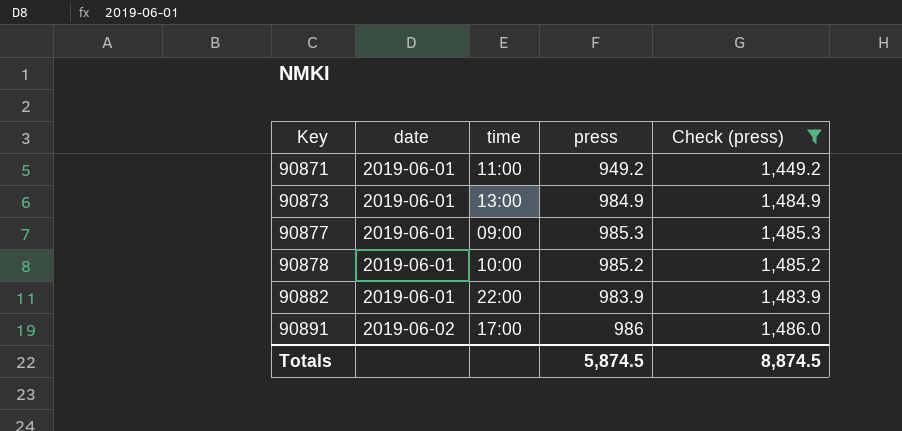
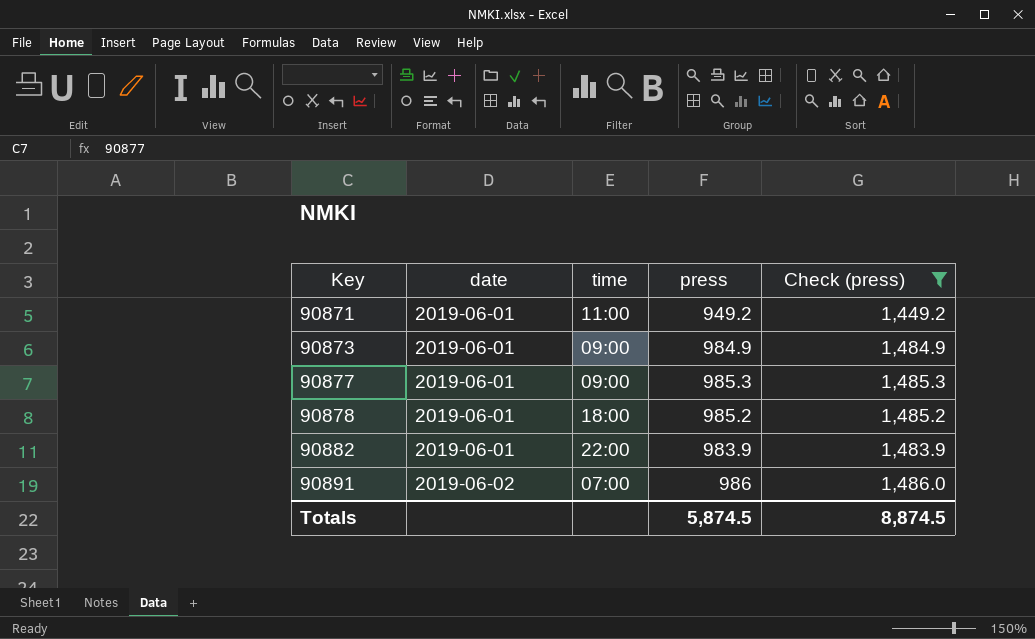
90873 | time: 13:00 -> 09:00
90878 | time: 10:00 -> 18:00
90891 | time: 17:00 -> 07:00

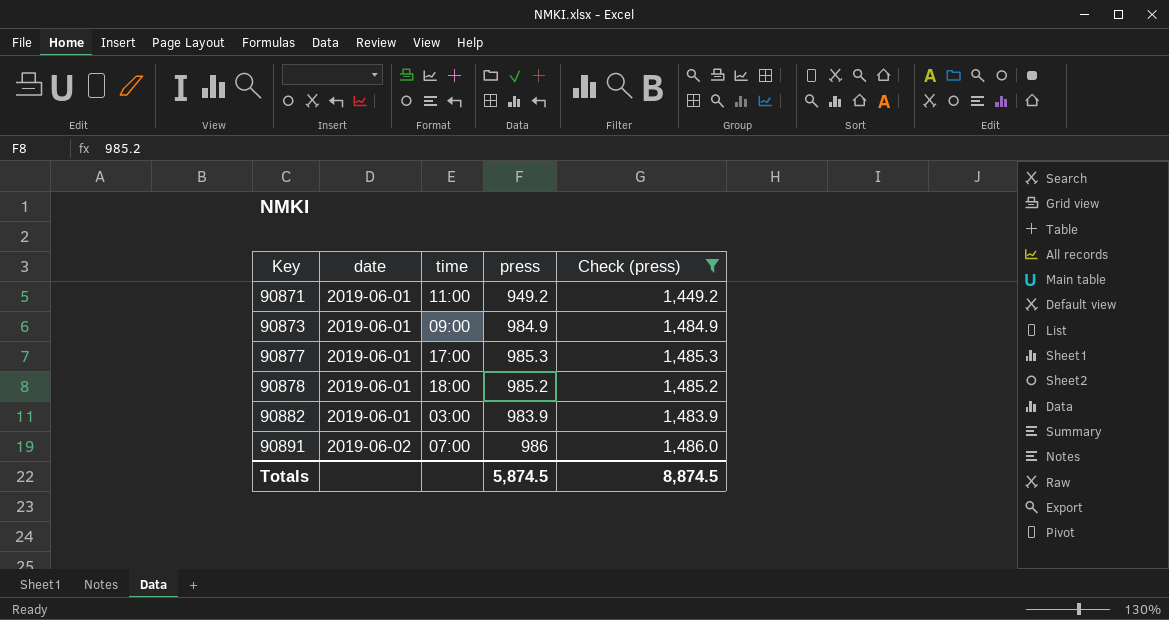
90877 | time: 09:00 -> 17:00
90882 | time: 22:00 -> 03:00

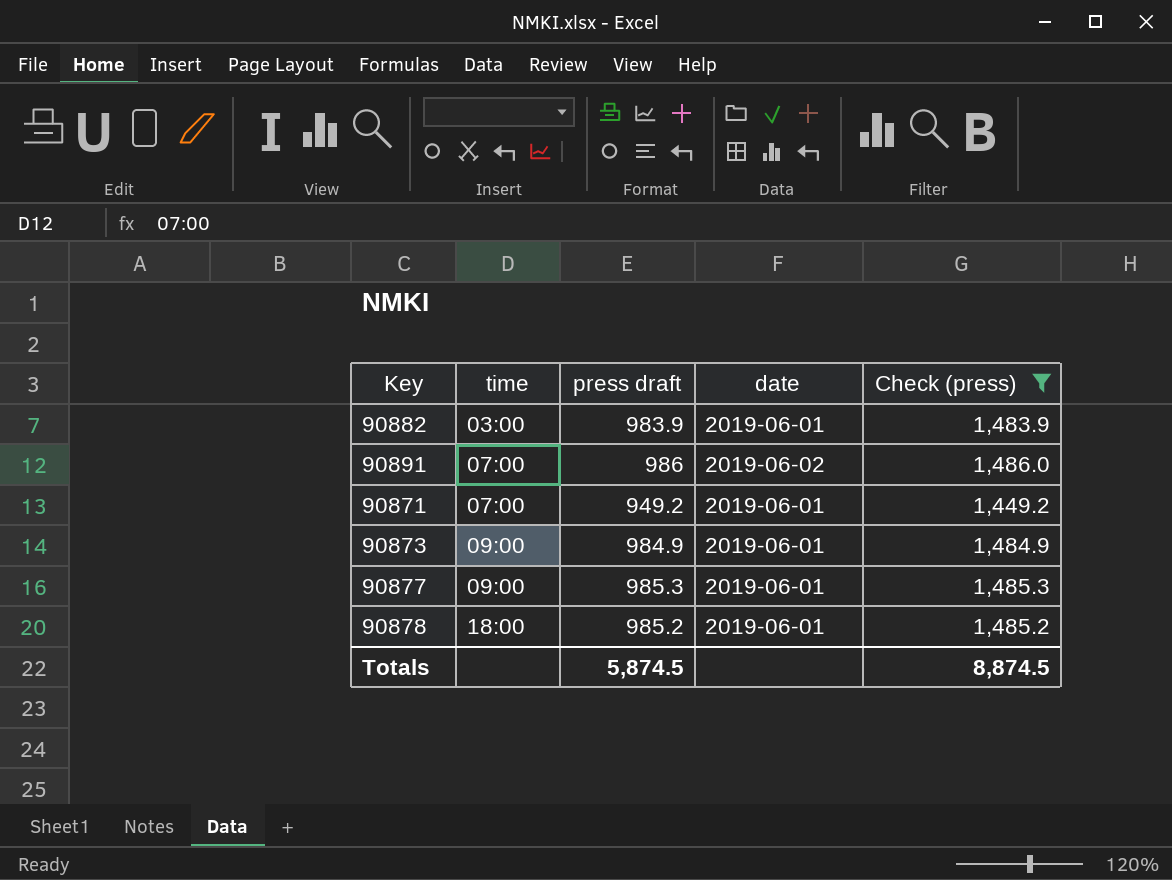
row order: Key ascending -> time ascending
column name: press -> press draft
column date | position: 2 -> 4
90871 | time: 11:00 -> 07:00
90877 | time: 17:00 -> 09:00

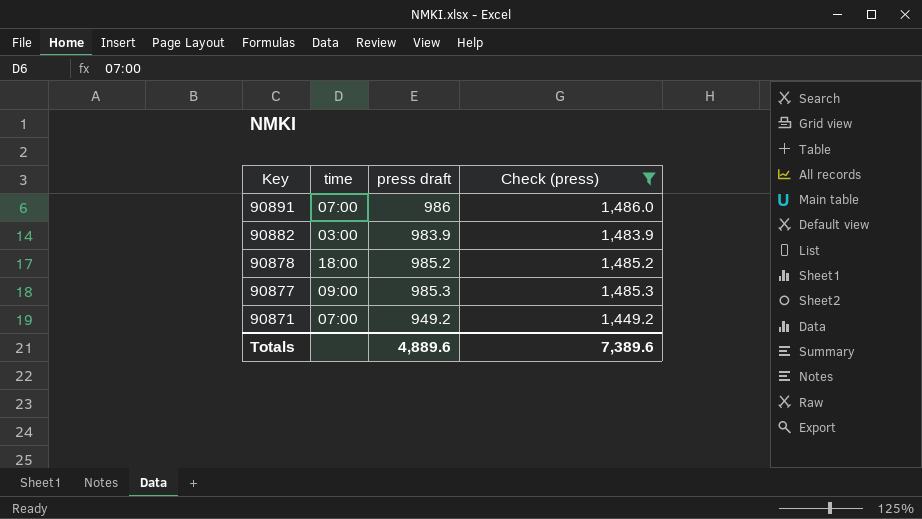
row order: time ascending -> Key descending
column date | position: 4 -> none
row 90873: 09:00 | 984.9 | 2019-06-01 | 1,484.9 -> none
Totals | press draft: 5,874.5 -> 4,889.6
Totals | Check (press): 8,874.5 -> 7,389.6

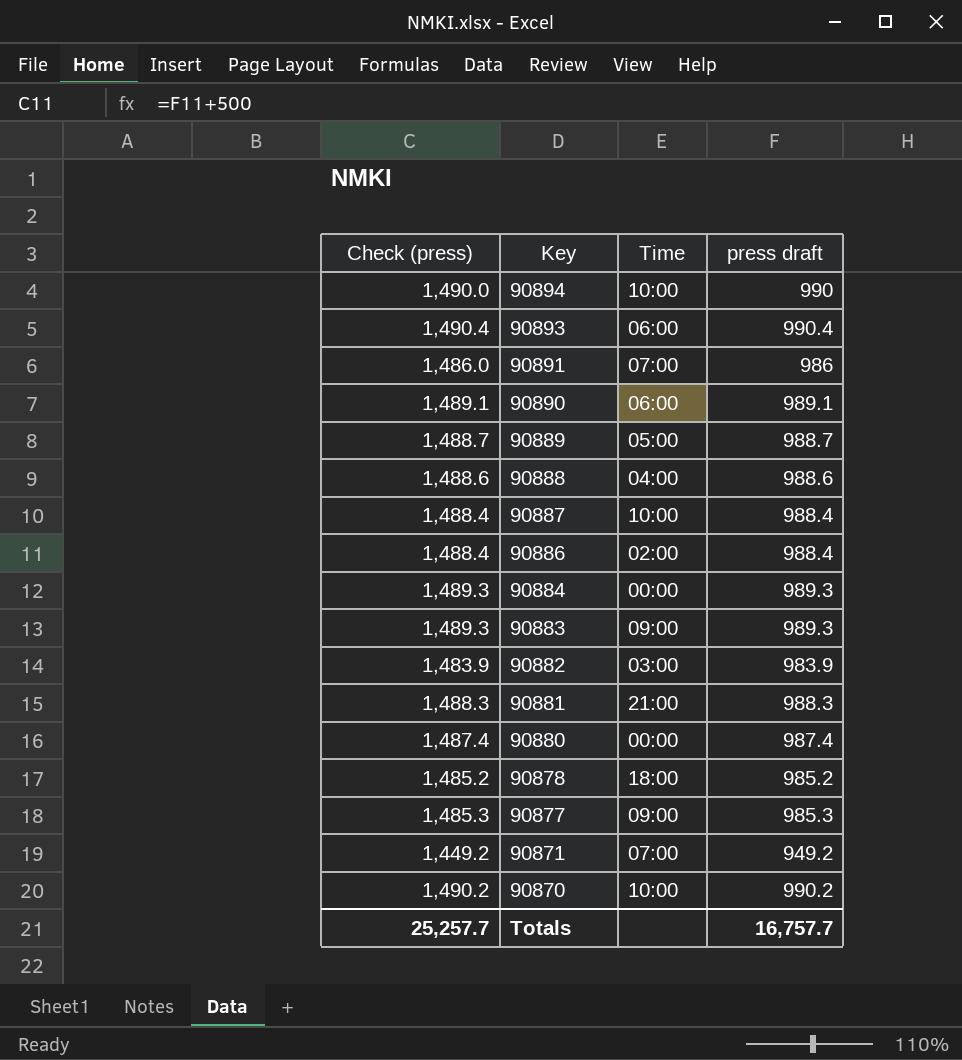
filter: Check (press) <= 1,486.0 -> none
column Check (press) | position: 4 -> 1
column name: time -> Time
Totals | Check (press): 7,389.6 -> 25,257.7
Totals | press draft: 4,889.6 -> 16,757.7

